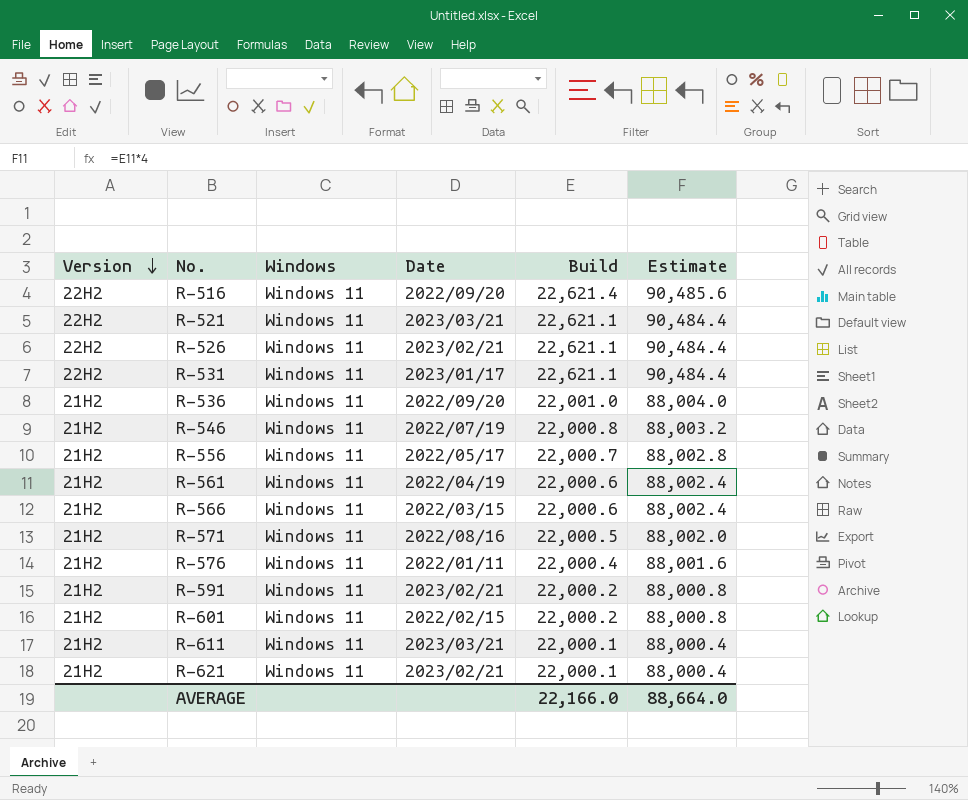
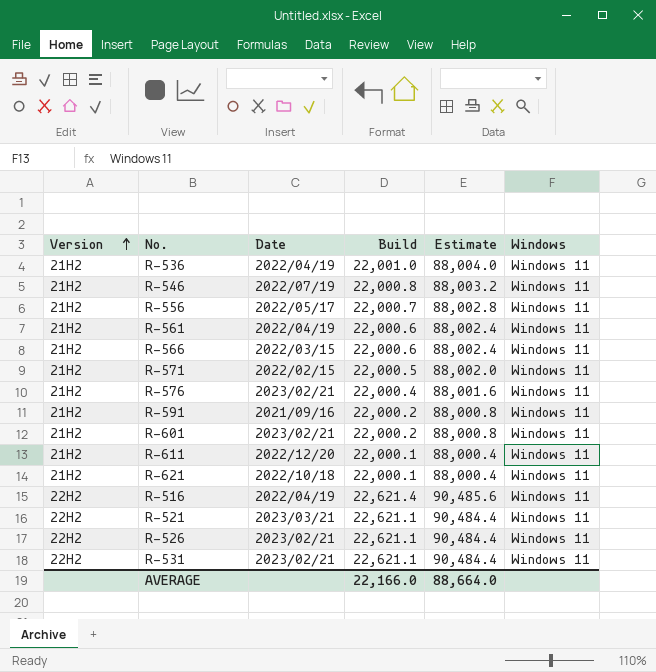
row order: Version descending -> Version ascending
column Windows | position: 3 -> 6
R-536 | Date: 2022/09/20 -> 2022/04/19
R-571 | Date: 2022/08/16 -> 2022/02/15
R-576 | Date: 2022/01/11 -> 2023/02/21
R-591 | Date: 2023/02/21 -> 2021/09/16
R-601 | Date: 2022/02/15 -> 2023/02/21
R-611 | Date: 2023/03/21 -> 2022/12/20
R-621 | Date: 2023/02/21 -> 2022/10/18
R-516 | Date: 2022/09/20 -> 2022/04/19
R-531 | Date: 2023/01/17 -> 2023/02/21

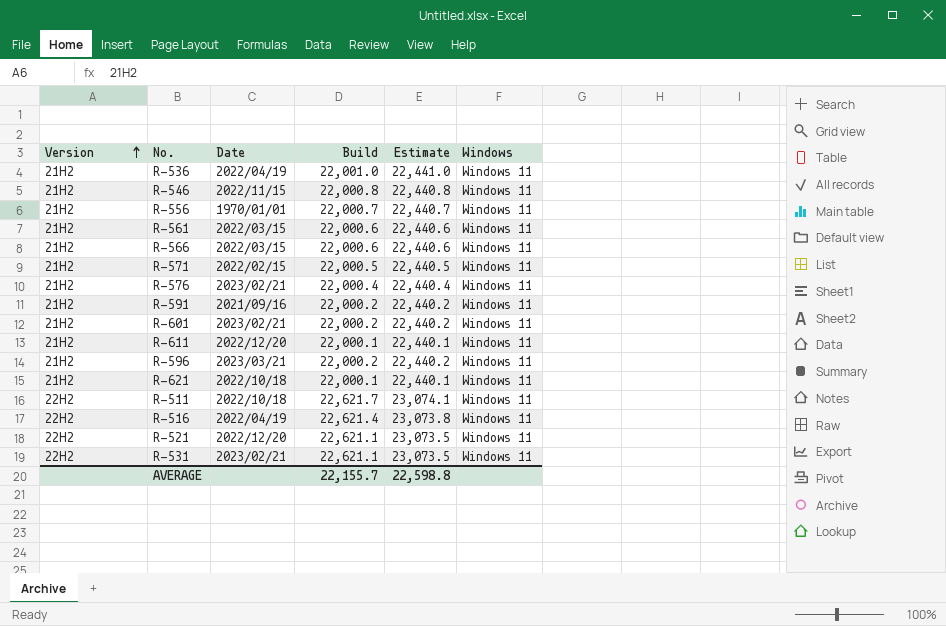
column Estimate | formula: [Build] * 4 -> [Build] * 1.02
row R-526: 22H2 | 2023/02/21 | 22,621.1 | 90,484.4 | Windows 11 -> none
R-546 | Date: 2022/07/19 -> 2022/11/15
R-556 | Date: 2022/05/17 -> 1970/01/01
R-561 | Date: 2022/04/19 -> 2022/03/15
row R-596: none -> 21H2 | 2023/03/21 | 22,000.2 | 22,440.2 | Windows 11
row R-511: none -> 22H2 | 2022/10/18 | 22,621.7 | 23,074.1 | Windows 11
R-521 | Date: 2023/03/21 -> 2022/12/20
AVERAGE | Build: 22,166.0 -> 22,155.7
AVERAGE | Estimate: 88,664.0 -> 22,598.8

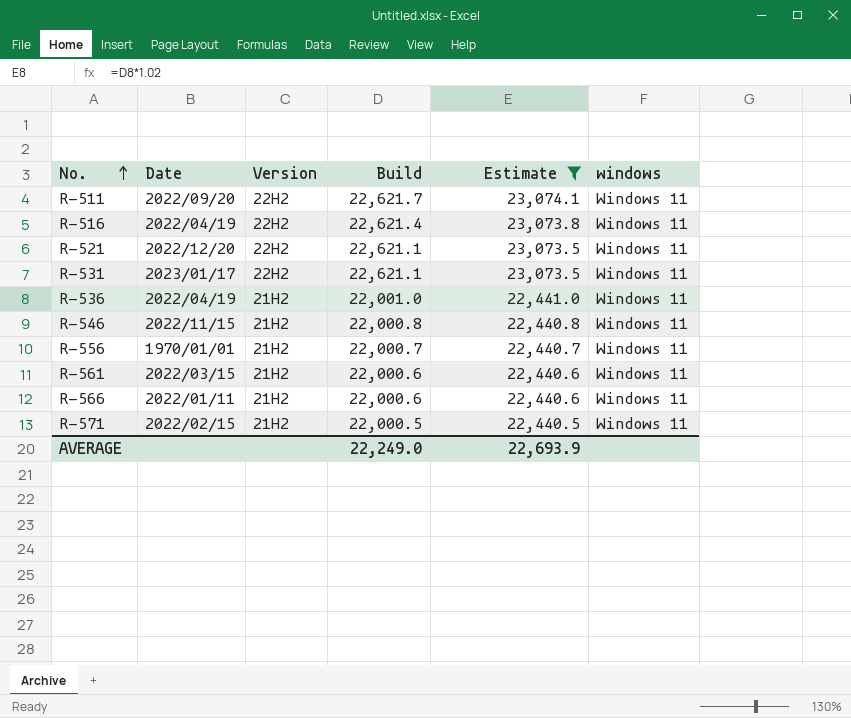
filter: none -> Estimate >= 22,440.5
row order: Version ascending -> No. ascending
column Version | position: 1 -> 3
column name: Windows -> windows
R-511 | Date: 2022/10/18 -> 2022/09/20
R-531 | Date: 2023/02/21 -> 2023/01/17
R-566 | Date: 2022/03/15 -> 2022/01/11
AVERAGE | Build: 22,155.7 -> 22,249.0
AVERAGE | Estimate: 22,598.8 -> 22,693.9

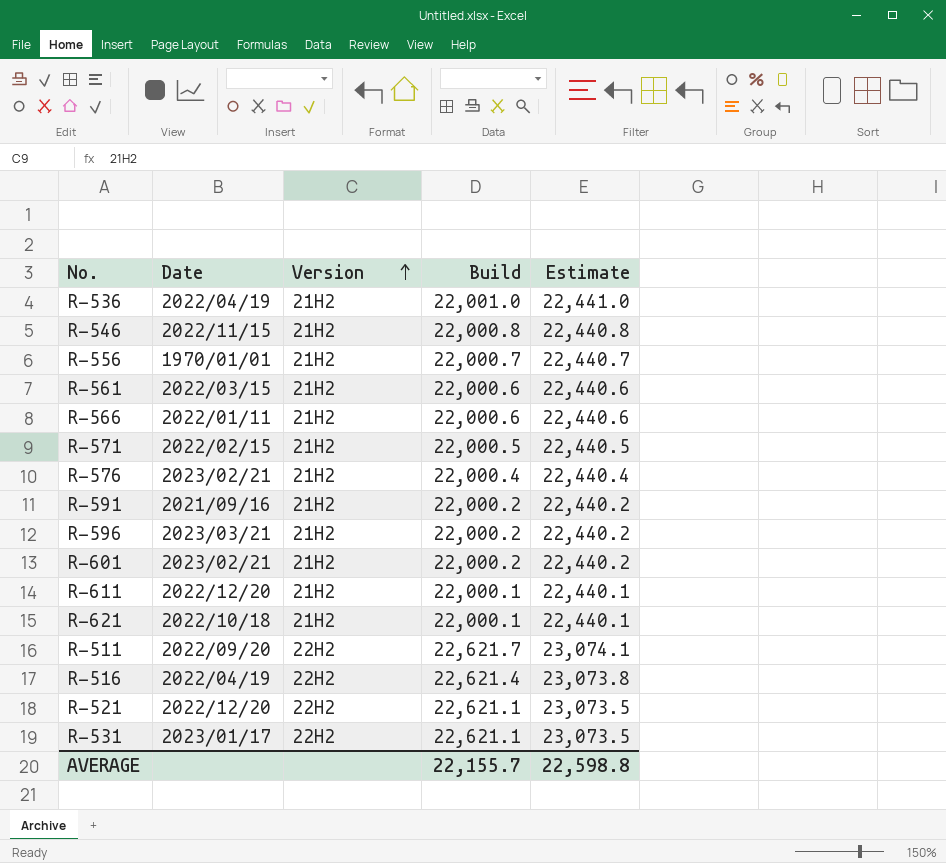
filter: Estimate >= 22,440.5 -> none
row order: No. ascending -> Version ascending
column windows | position: 6 -> none
AVERAGE | Build: 22,249.0 -> 22,155.7
AVERAGE | Estimate: 22,693.9 -> 22,598.8

